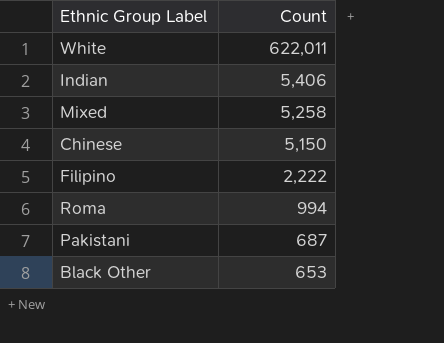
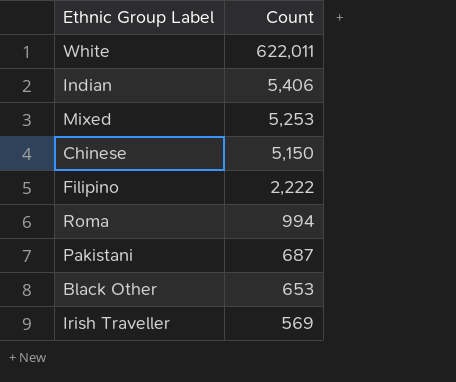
Mixed | Count: 5,258 -> 5,253
row Irish Traveller: none -> 569

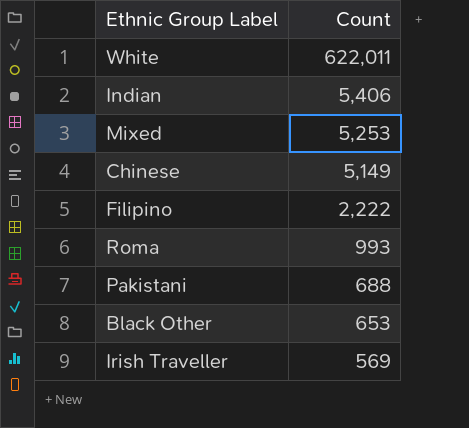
Chinese | Count: 5,150 -> 5,149
Roma | Count: 994 -> 993
Pakistani | Count: 687 -> 688

